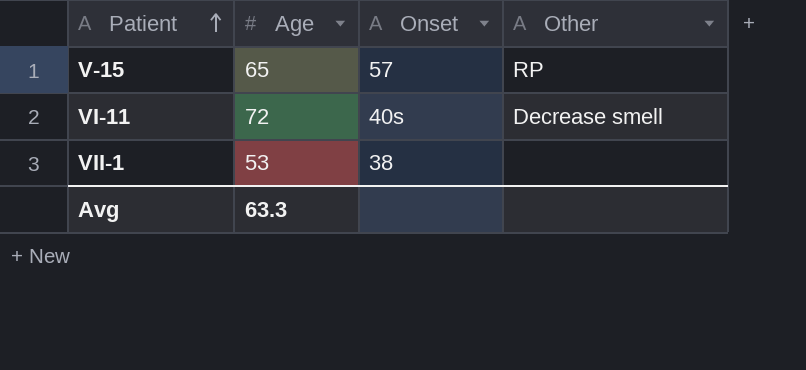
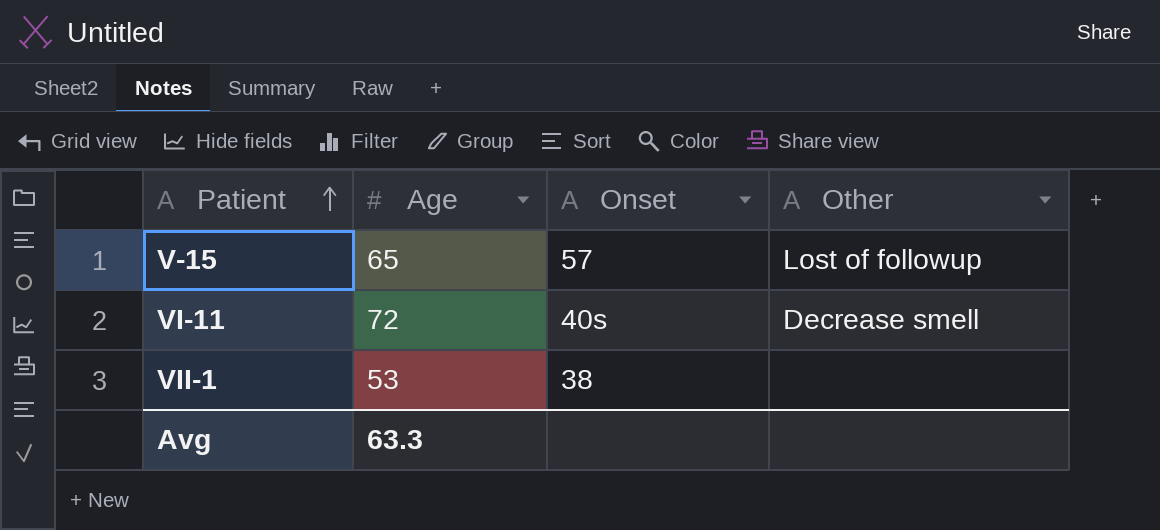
V-15 | Other: RP -> Lost of followup

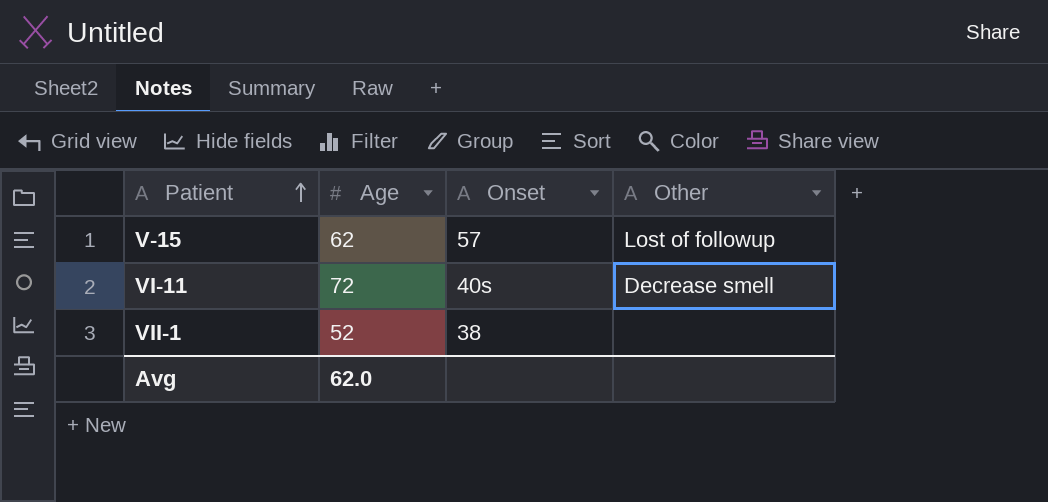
V-15 | Age: 65 -> 62
VII-1 | Age: 53 -> 52
Avg | Age: 63.3 -> 62.0

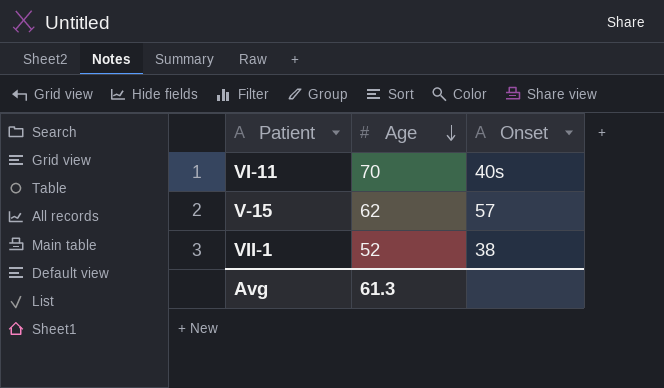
row order: Patient ascending -> Age descending
column Other | position: 4 -> none
VI-11 | Age: 72 -> 70
Avg | Age: 62.0 -> 61.3

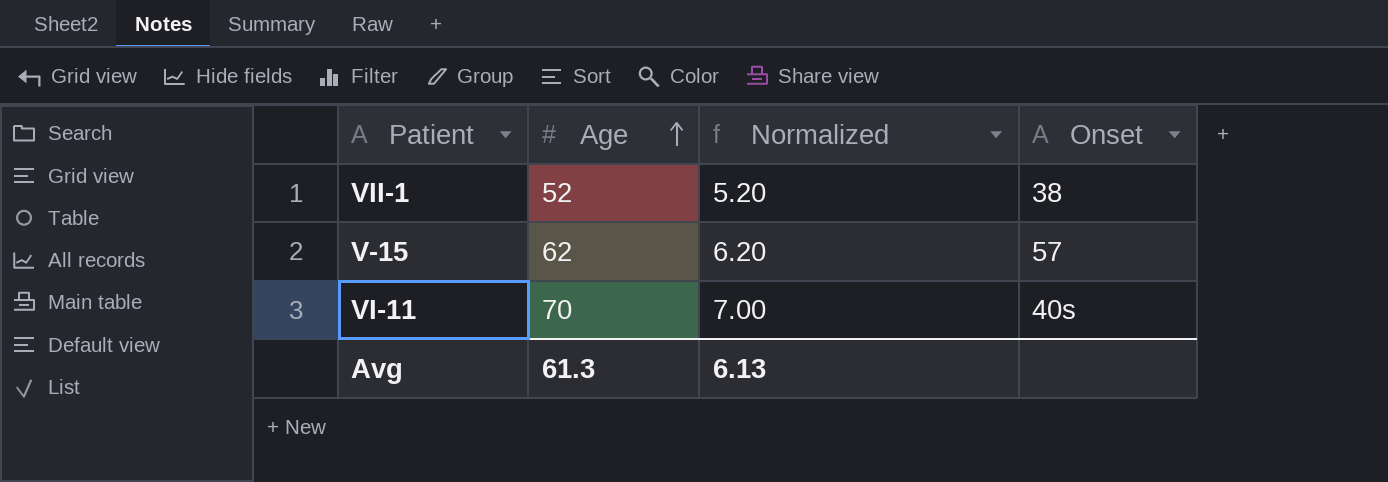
row order: Age descending -> Age ascending
column Normalized | formula: none -> [Age] * 0.1

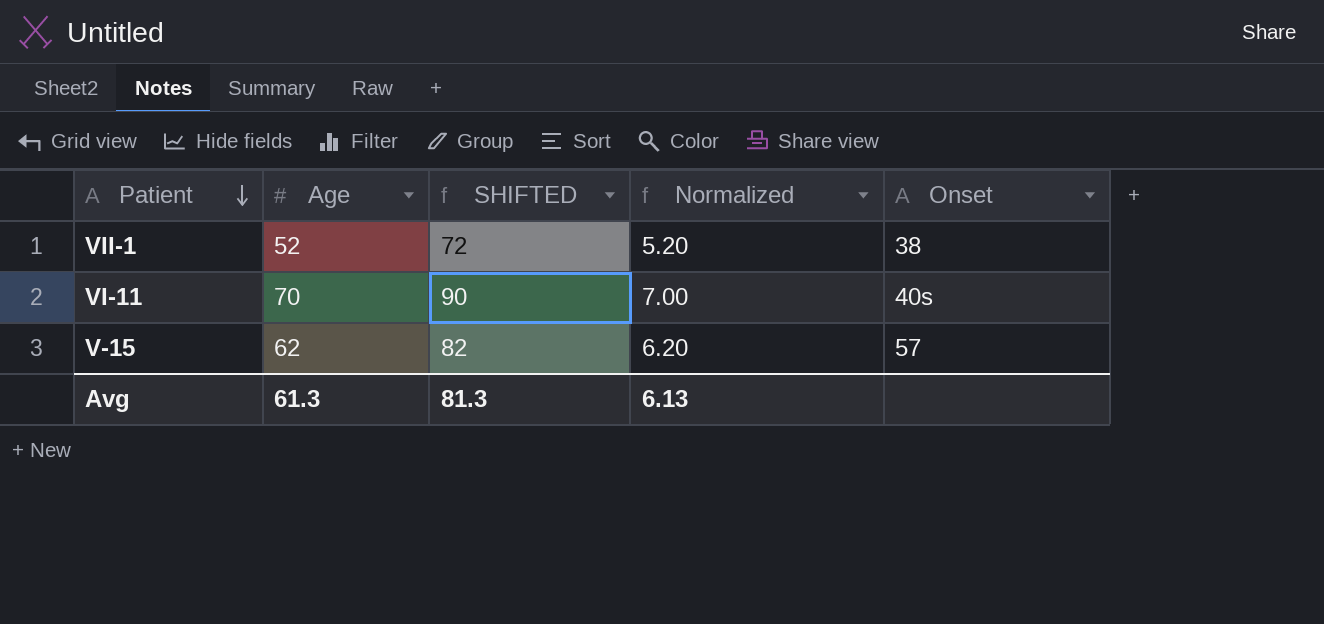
row order: Age ascending -> Patient descending
column SHIFTED | formula: none -> [Age] + 20

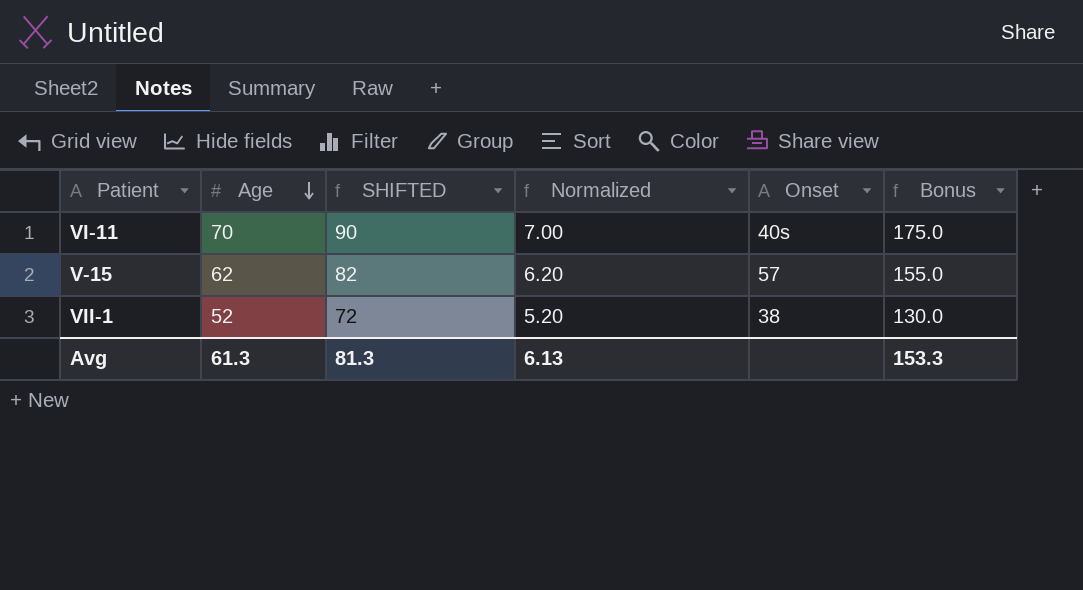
row order: Patient descending -> Age descending
column Bonus | formula: none -> [Age] * 2.5

